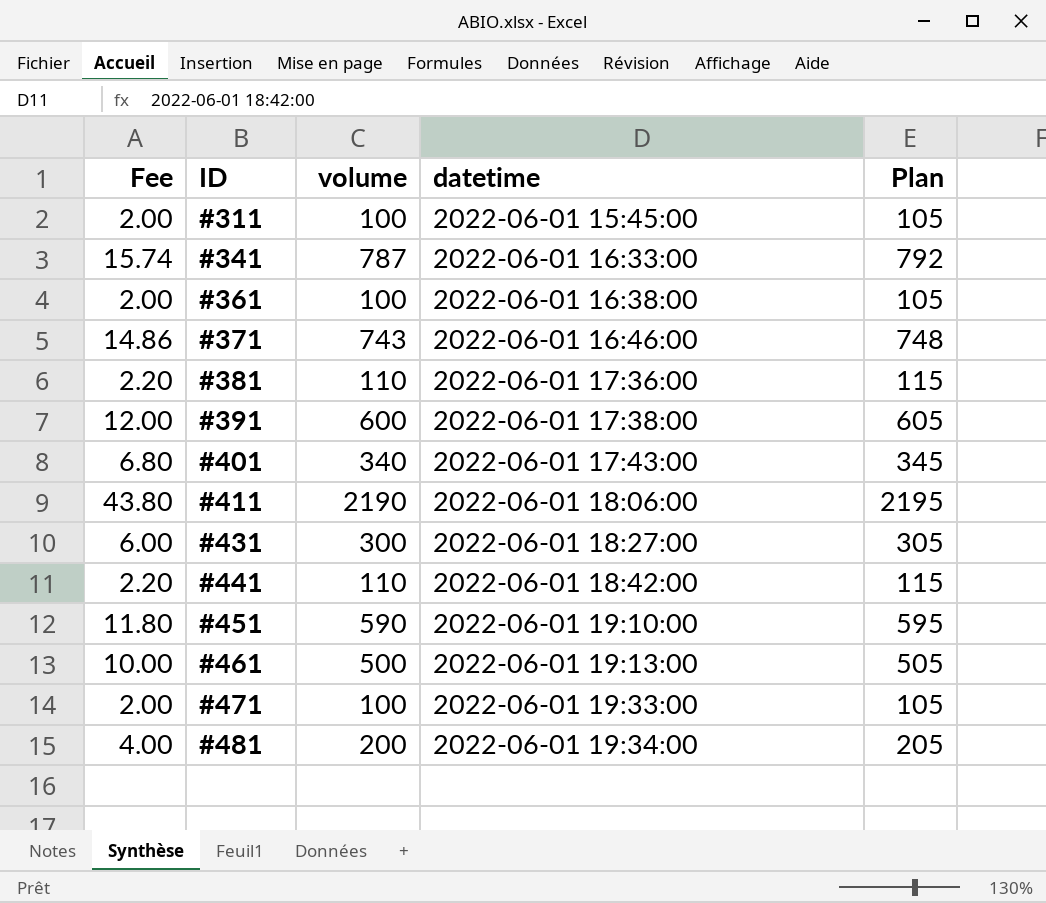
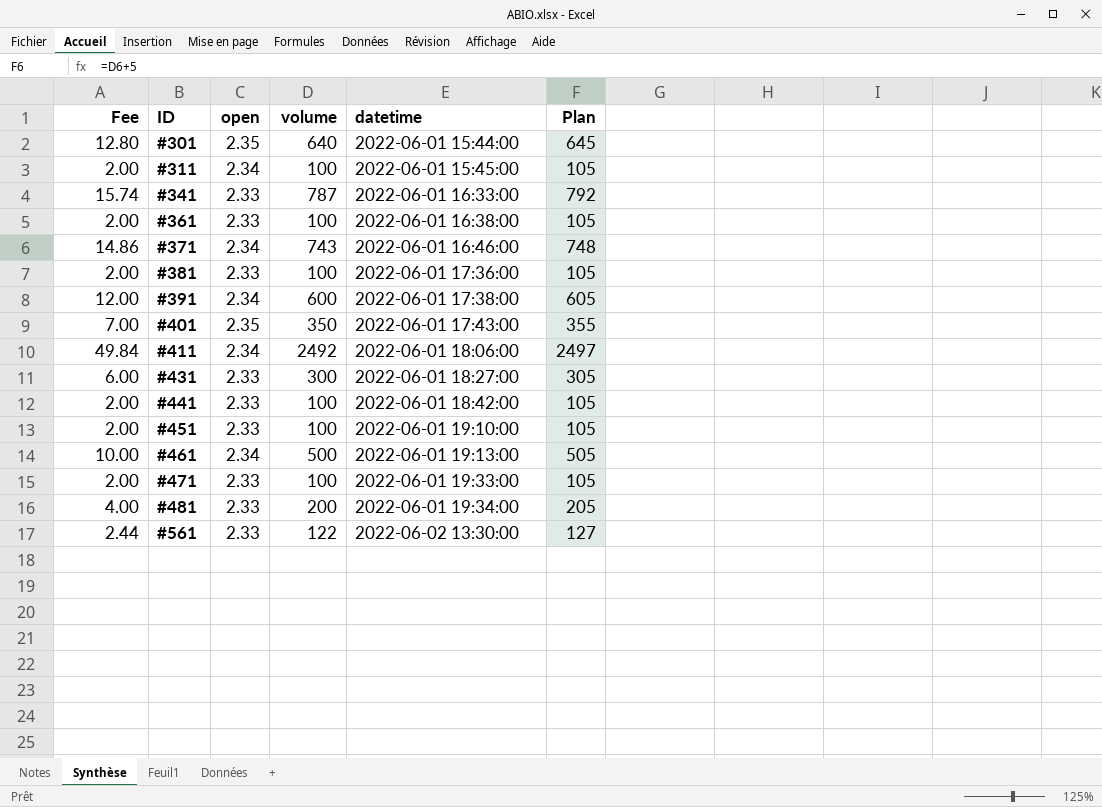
column open | position: none -> 3
row #301: none -> 12.80 | 2.35 | 640 | 2022-06-01 15:44:00 | 645
#381 | Fee: 2.20 -> 2.00
#381 | volume: 110 -> 100
#381 | Plan: 115 -> 105
#401 | Fee: 6.80 -> 7.00
#401 | volume: 340 -> 350
#401 | Plan: 345 -> 355
#411 | Fee: 43.80 -> 49.84
#411 | volume: 2190 -> 2492
#411 | Plan: 2195 -> 2497
#441 | Fee: 2.20 -> 2.00
#441 | volume: 110 -> 100
#441 | Plan: 115 -> 105
#451 | Fee: 11.80 -> 2.00
#451 | volume: 590 -> 100
#451 | Plan: 595 -> 105
row #561: none -> 2.44 | 2.33 | 122 | 2022-06-02 13:30:00 | 127

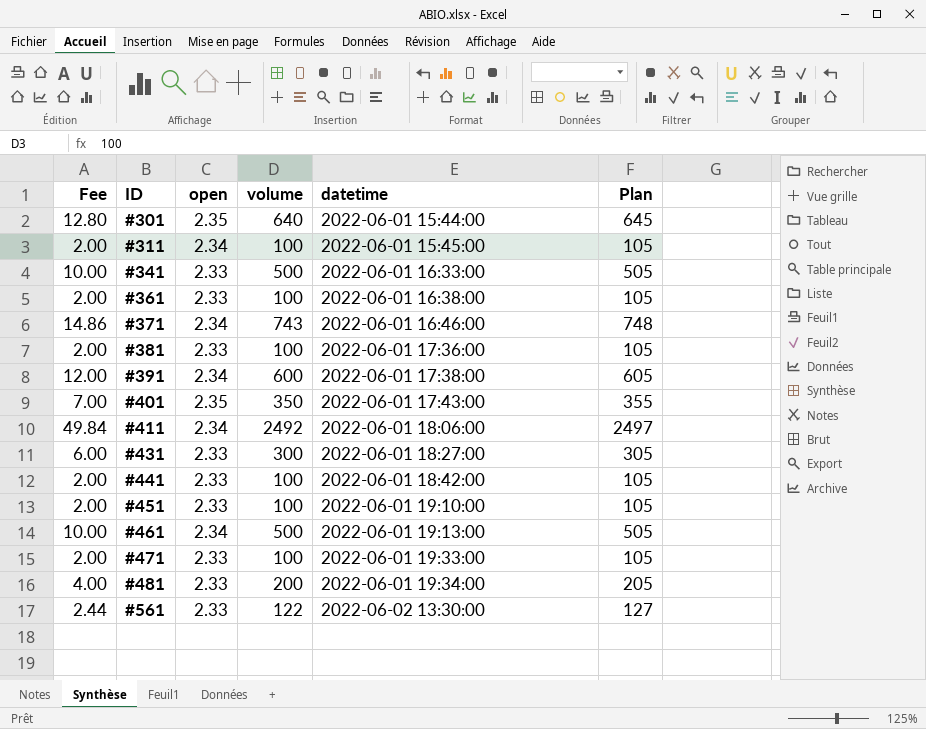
#341 | Fee: 15.74 -> 10.00
#341 | volume: 787 -> 500
#341 | Plan: 792 -> 505

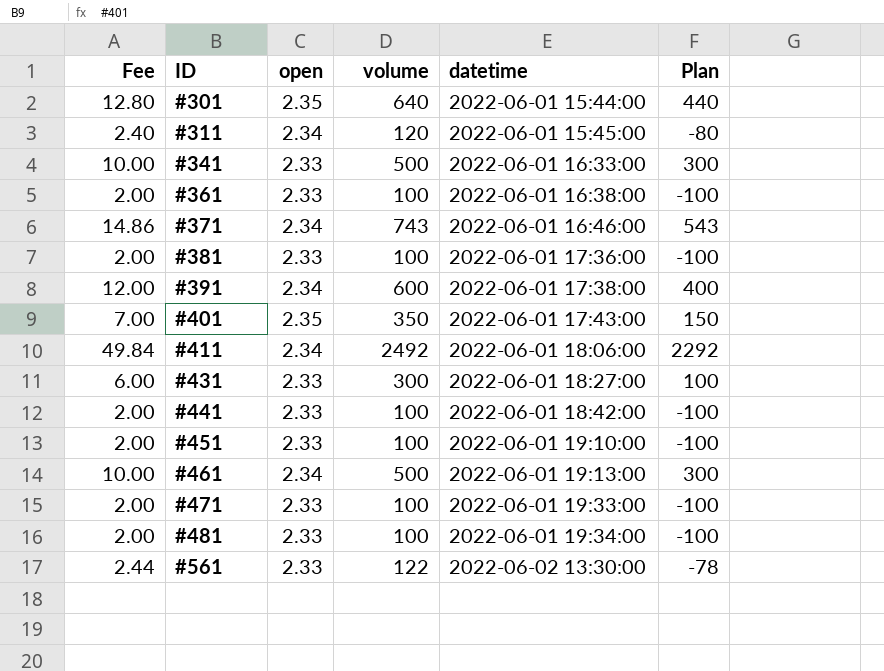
column Plan | formula: [volume] + 5 -> [volume] - 200
#311 | Fee: 2.00 -> 2.40
#311 | volume: 100 -> 120
#481 | Fee: 4.00 -> 2.00
#481 | volume: 200 -> 100

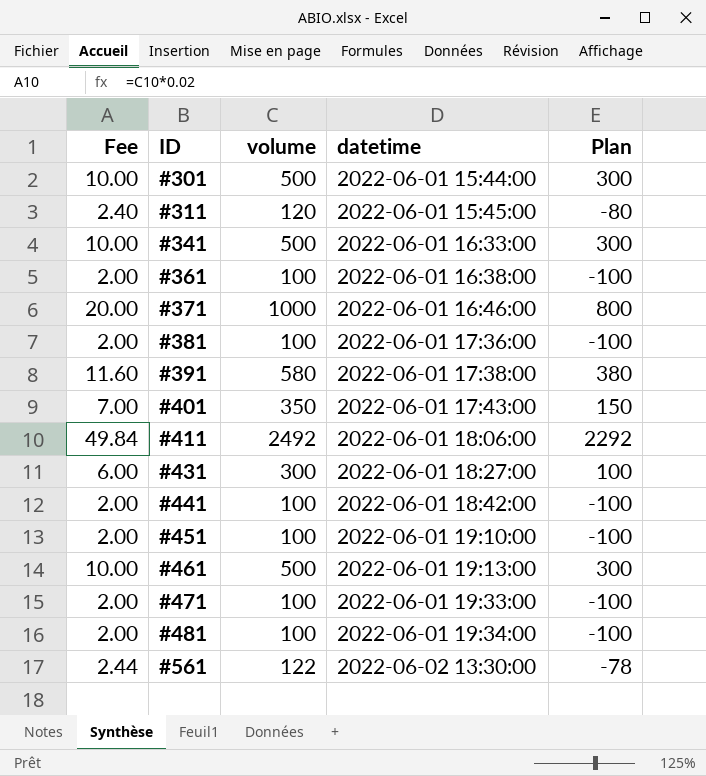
column open | position: 3 -> none
#301 | Fee: 12.80 -> 10.00
#301 | volume: 640 -> 500
#301 | Plan: 440 -> 300
#371 | Fee: 14.86 -> 20.00
#371 | volume: 743 -> 1000
#371 | Plan: 543 -> 800
#391 | Fee: 12.00 -> 11.60
#391 | volume: 600 -> 580
#391 | Plan: 400 -> 380

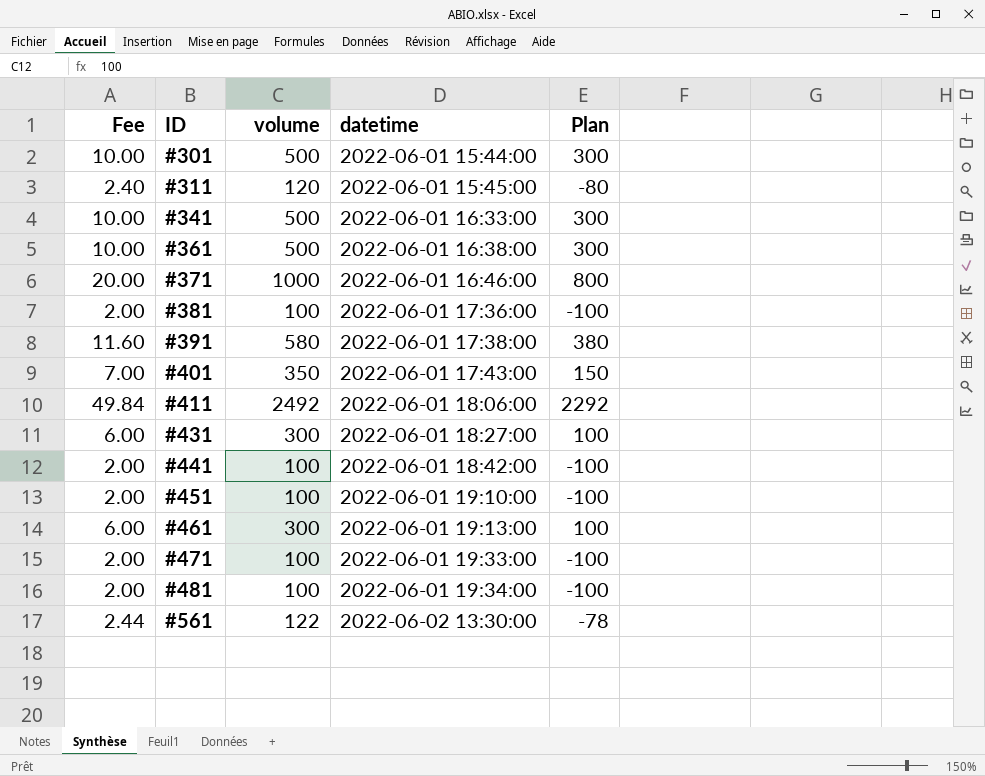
#361 | Fee: 2.00 -> 10.00
#361 | volume: 100 -> 500
#361 | Plan: -100 -> 300
#461 | Fee: 10.00 -> 6.00
#461 | volume: 500 -> 300
#461 | Plan: 300 -> 100

